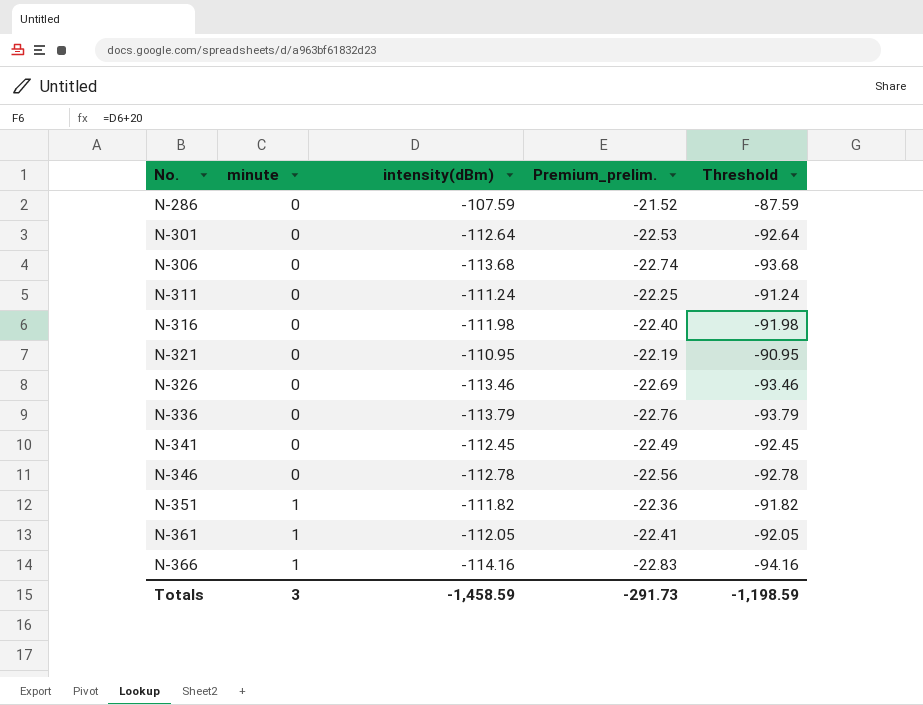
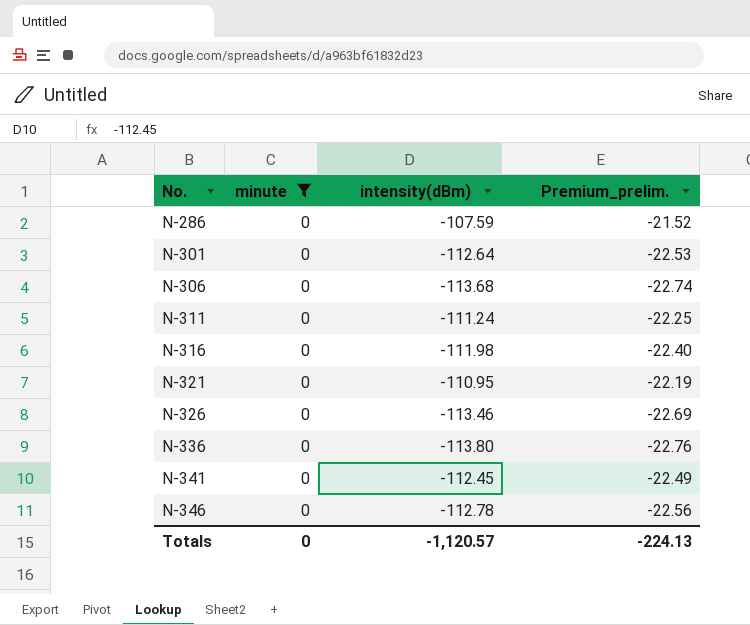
filter: none -> minute = 0
column Threshold | formula: [intensity(dBm)] + 20 -> none
N-336 | intensity(dBm): -113.79 -> -113.80
Totals | minute: 3 -> 0
Totals | intensity(dBm): -1,458.59 -> -1,120.57
Totals | Premium_prelim.: -291.73 -> -224.13

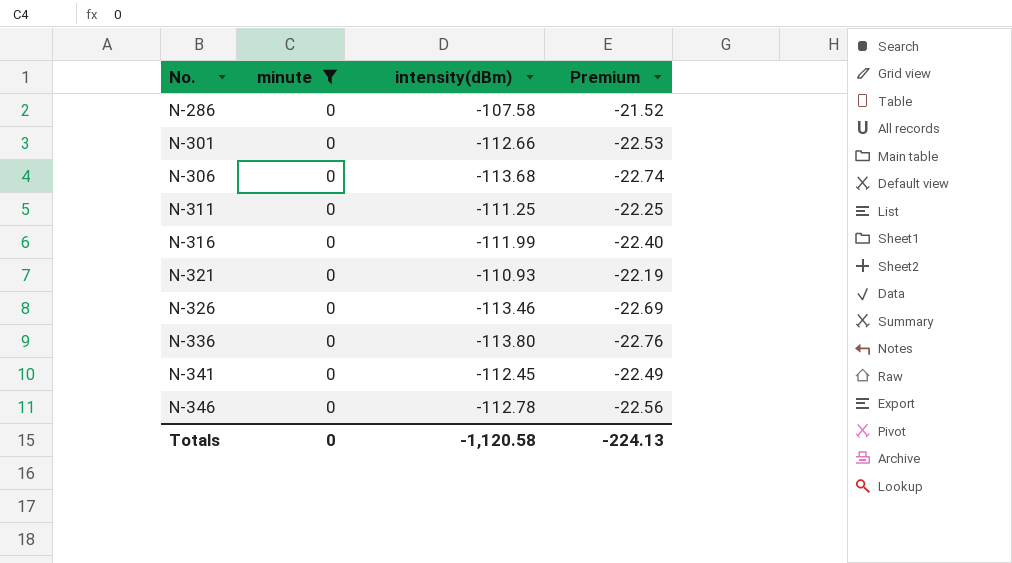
column name: Premium_prelim. -> Premium
N-286 | intensity(dBm): -107.59 -> -107.58
N-301 | intensity(dBm): -112.64 -> -112.66
N-311 | intensity(dBm): -111.24 -> -111.25
N-316 | intensity(dBm): -111.98 -> -111.99
N-321 | intensity(dBm): -110.95 -> -110.93
Totals | intensity(dBm): -1,120.57 -> -1,120.58

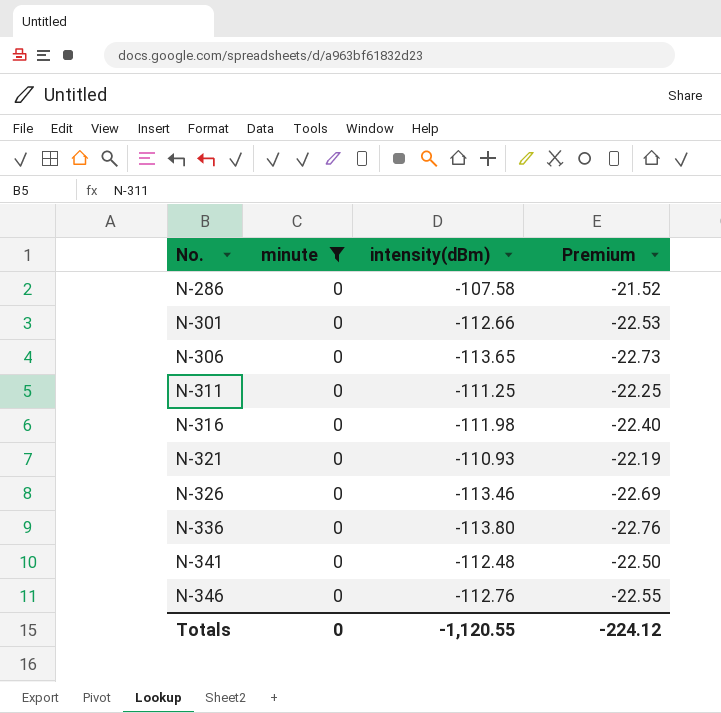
N-306 | intensity(dBm): -113.68 -> -113.65
N-306 | Premium: -22.74 -> -22.73
N-316 | intensity(dBm): -111.99 -> -111.98
N-341 | intensity(dBm): -112.45 -> -112.48
N-341 | Premium: -22.49 -> -22.50
N-346 | intensity(dBm): -112.78 -> -112.76
N-346 | Premium: -22.56 -> -22.55
Totals | intensity(dBm): -1,120.58 -> -1,120.55
Totals | Premium: -224.13 -> -224.12

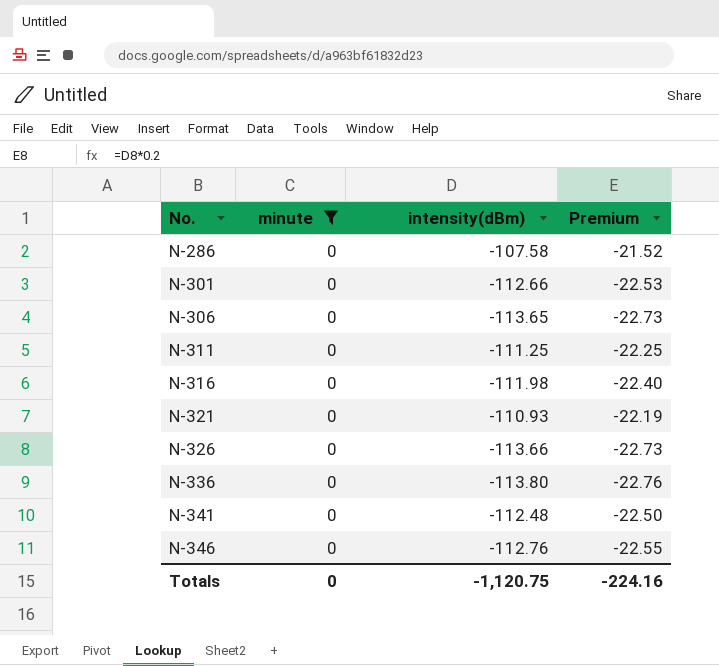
N-326 | intensity(dBm): -113.46 -> -113.66
N-326 | Premium: -22.69 -> -22.73
Totals | intensity(dBm): -1,120.55 -> -1,120.75
Totals | Premium: -224.12 -> -224.16

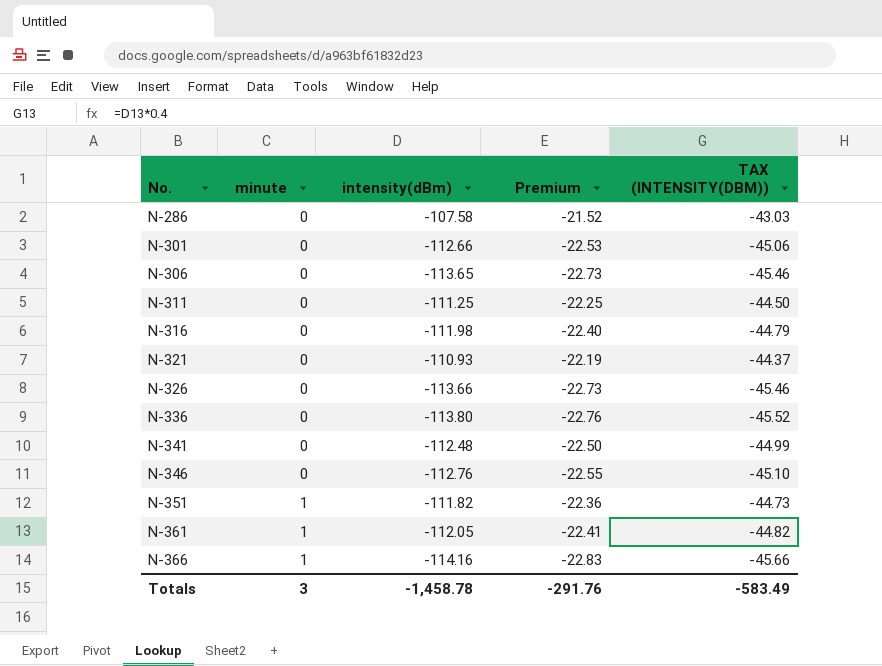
filter: minute = 0 -> none
column TAX (INTENSITY(DBM)) | formula: none -> [intensity(dBm)] * 0.4
Totals | minute: 0 -> 3
Totals | intensity(dBm): -1,120.75 -> -1,458.78
Totals | Premium: -224.16 -> -291.76

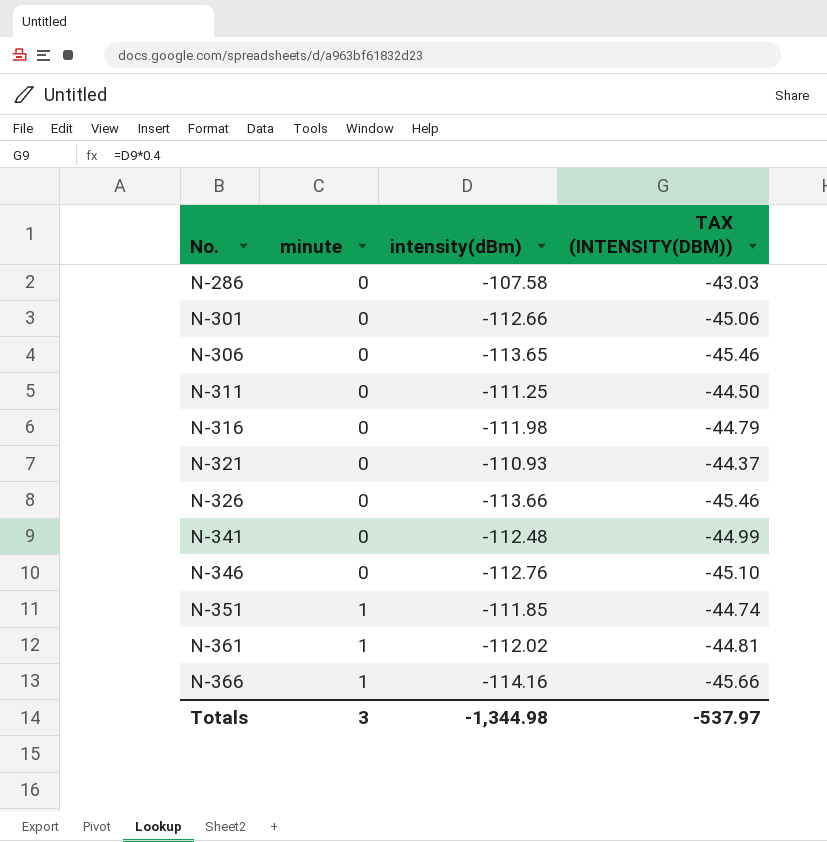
column Premium | formula: [intensity(dBm)] * 0.2 -> none
row N-336: 0 | -113.80 | -22.76 | -45.52 -> none
N-351 | intensity(dBm): -111.82 -> -111.85
N-351 | TAX (INTENSITY(DBM)): -44.73 -> -44.74
N-361 | intensity(dBm): -112.05 -> -112.02
N-361 | TAX (INTENSITY(DBM)): -44.82 -> -44.81
Totals | intensity(dBm): -1,458.78 -> -1,344.98
Totals | TAX (INTENSITY(DBM)): -583.49 -> -537.97

